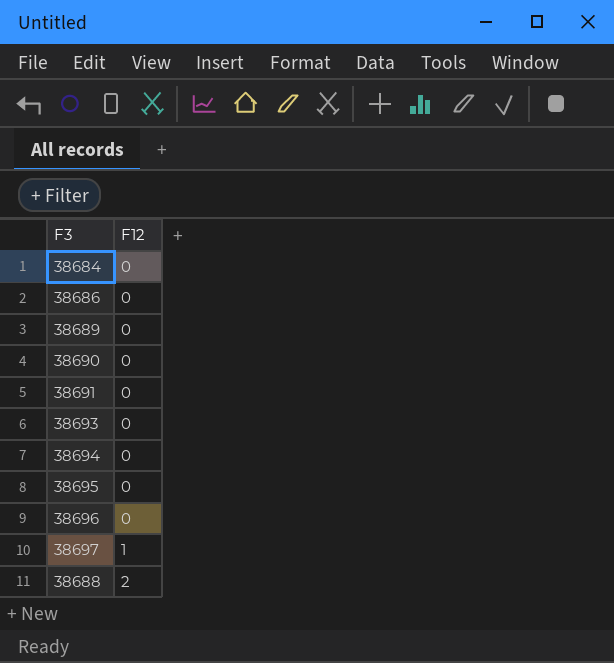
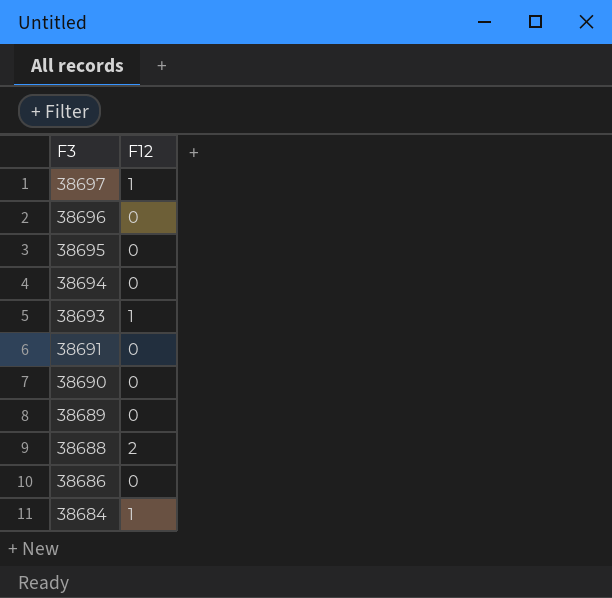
row order: F12 ascending -> F3 descending
38693 | F12: 0 -> 1
38684 | F12: 0 -> 1

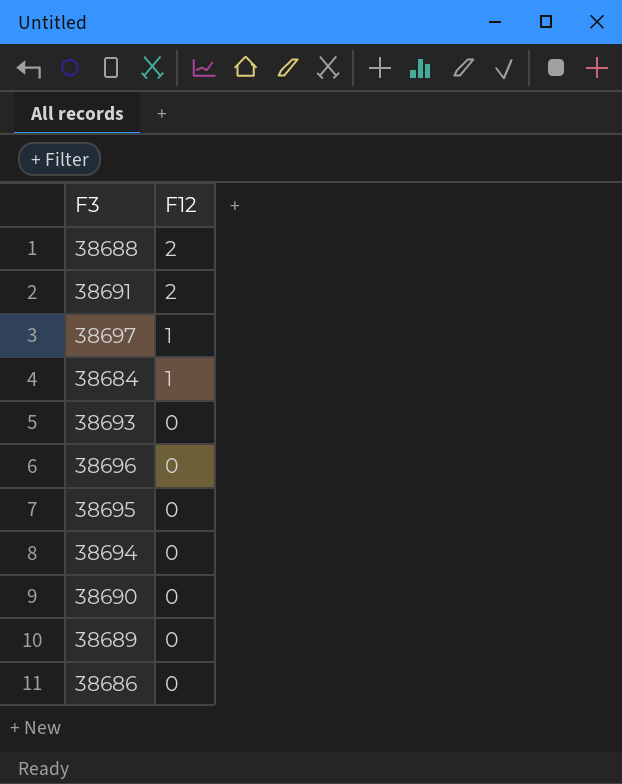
row order: F3 descending -> F12 descending
38691 | F12: 0 -> 2
38693 | F12: 1 -> 0

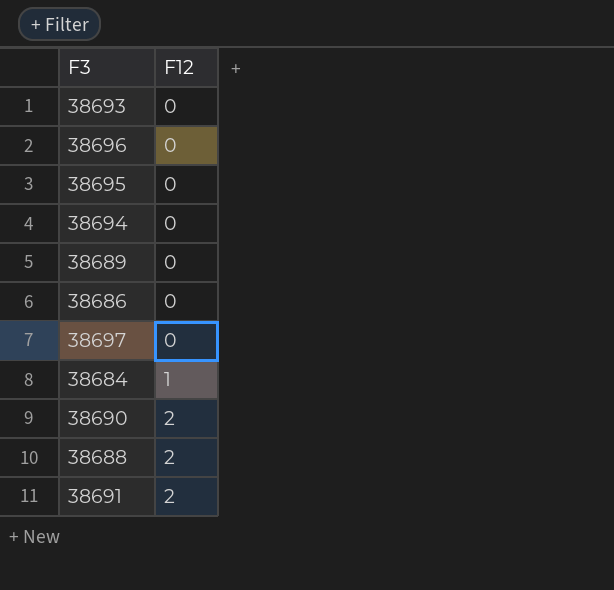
row order: F12 descending -> F12 ascending
38697 | F12: 1 -> 0
38690 | F12: 0 -> 2

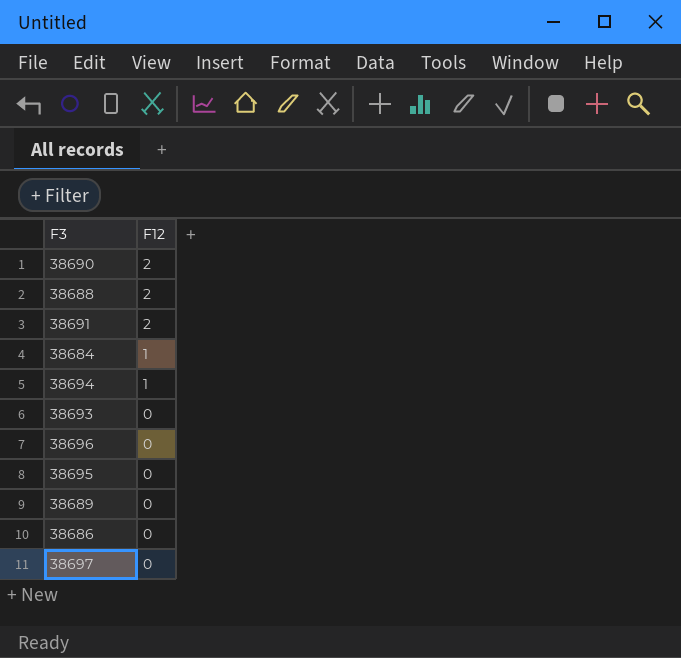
row order: F12 ascending -> F12 descending
38694 | F12: 0 -> 1

